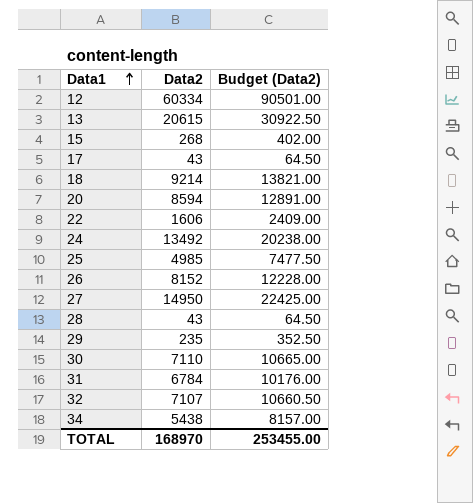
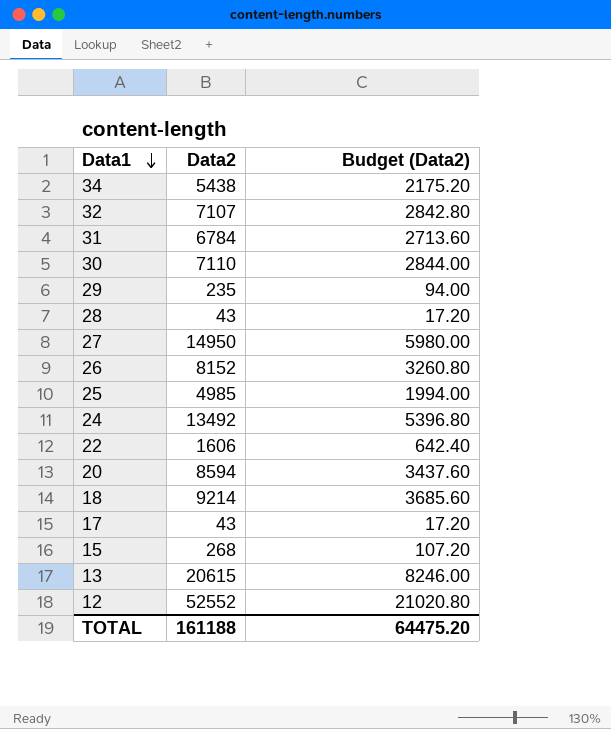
row order: Data1 ascending -> Data1 descending
column Budget (Data2) | formula: [Data2] * 1.5 -> [Data2] * 0.4
12 | Data2: 60334 -> 52552
TOTAL | Data2: 168970 -> 161188
TOTAL | Budget (Data2): 253455.00 -> 64475.20

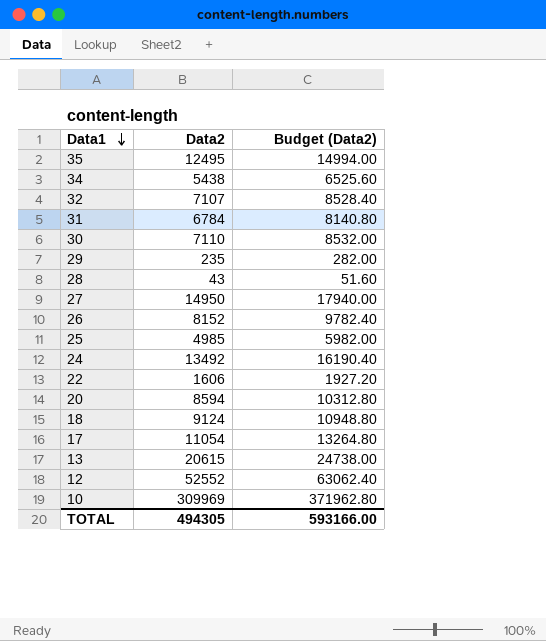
column Budget (Data2) | formula: [Data2] * 0.4 -> [Data2] * 1.2
row 15: 268 | 107.20 -> none
row 35: none -> 12495 | 14994.00
18 | Data2: 9214 -> 9124
17 | Data2: 43 -> 11054
row 10: none -> 309969 | 371962.80
TOTAL | Data2: 161188 -> 494305
TOTAL | Budget (Data2): 64475.20 -> 593166.00

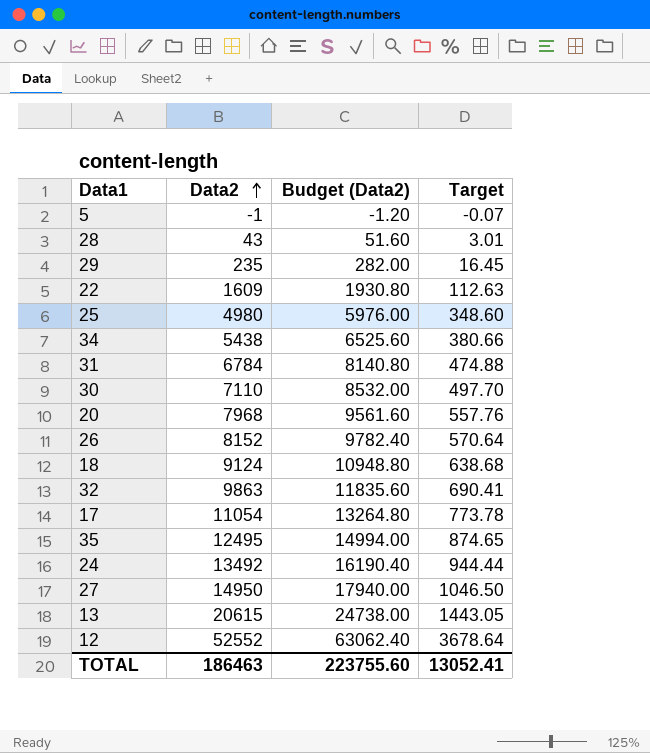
row order: Data1 descending -> Data2 ascending
column Target | formula: none -> [Data2] * 0.07
row 10: 309969 | 371962.80 -> none
row 5: none -> -1 | -1.20 | -0.07
22 | Data2: 1606 -> 1609
22 | Budget (Data2): 1927.20 -> 1930.80
25 | Data2: 4985 -> 4980
25 | Budget (Data2): 5982.00 -> 5976.00
20 | Data2: 8594 -> 7968
20 | Budget (Data2): 10312.80 -> 9561.60
32 | Data2: 7107 -> 9863
32 | Budget (Data2): 8528.40 -> 11835.60
TOTAL | Data2: 494305 -> 186463
TOTAL | Budget (Data2): 593166.00 -> 223755.60

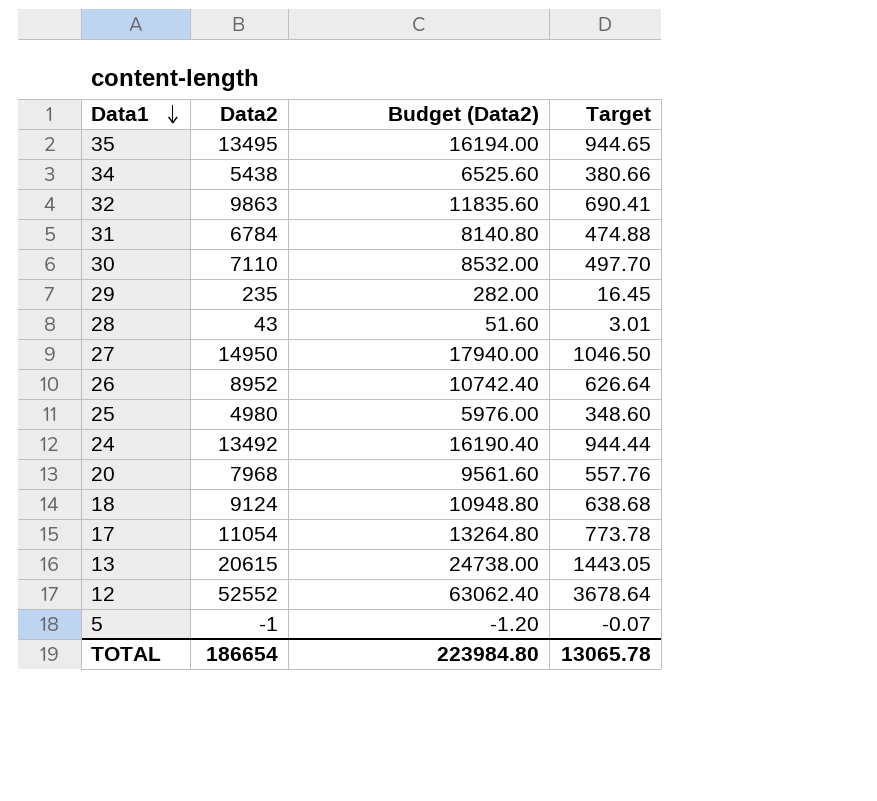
row order: Data2 ascending -> Data1 descending
row 22: 1609 | 1930.80 | 112.63 -> none
35 | Data2: 12495 -> 13495
35 | Budget (Data2): 14994.00 -> 16194.00
35 | Target: 874.65 -> 944.65
26 | Data2: 8152 -> 8952
26 | Budget (Data2): 9782.40 -> 10742.40
26 | Target: 570.64 -> 626.64
TOTAL | Data2: 186463 -> 186654
TOTAL | Budget (Data2): 223755.60 -> 223984.80
TOTAL | Target: 13052.41 -> 13065.78

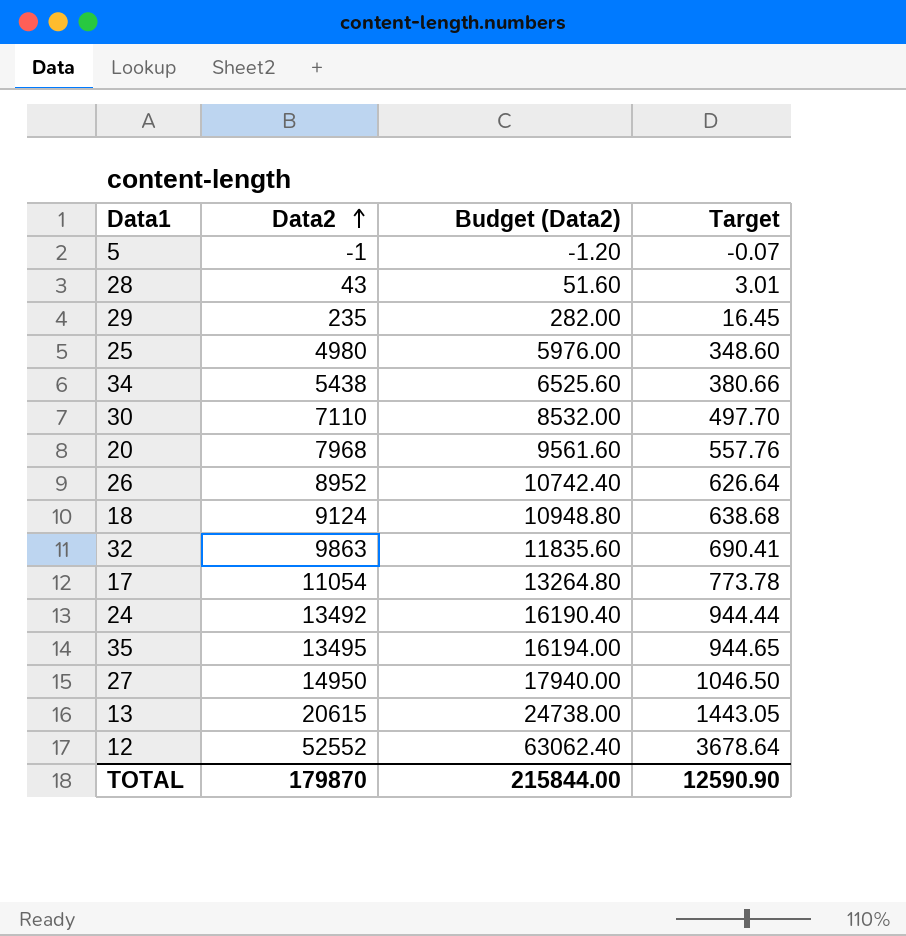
row order: Data1 descending -> Data2 ascending
row 31: 6784 | 8140.80 | 474.88 -> none
TOTAL | Data2: 186654 -> 179870
TOTAL | Budget (Data2): 223984.80 -> 215844.00
TOTAL | Target: 13065.78 -> 12590.90

